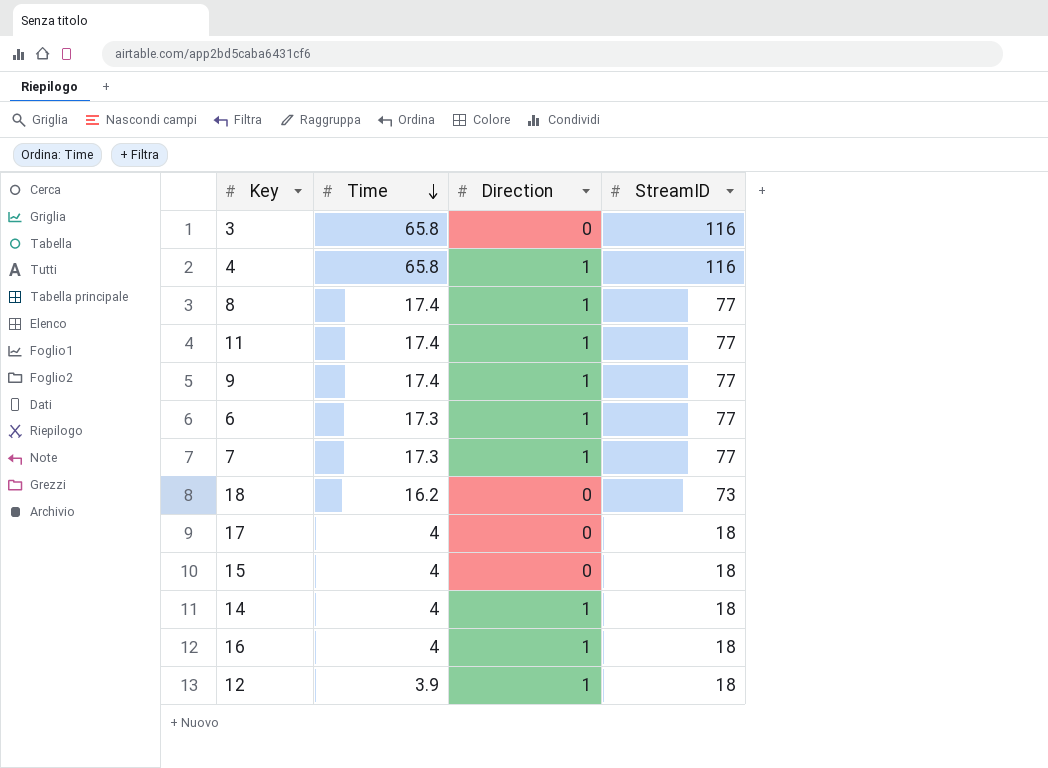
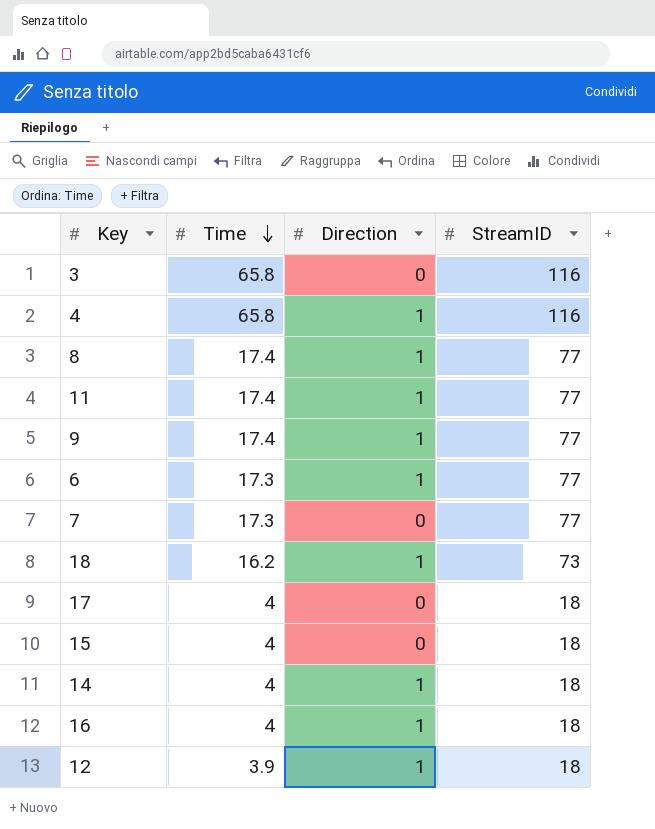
7 | Direction: 1 -> 0
18 | Direction: 0 -> 1

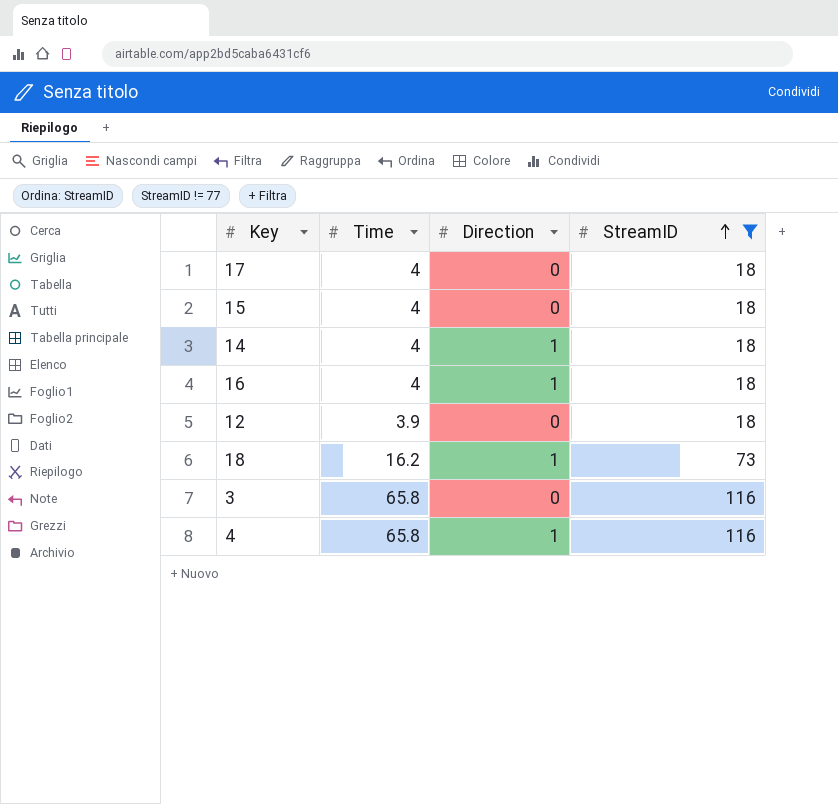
filter: none -> StreamID != 77
row order: Time descending -> StreamID ascending
12 | Direction: 1 -> 0

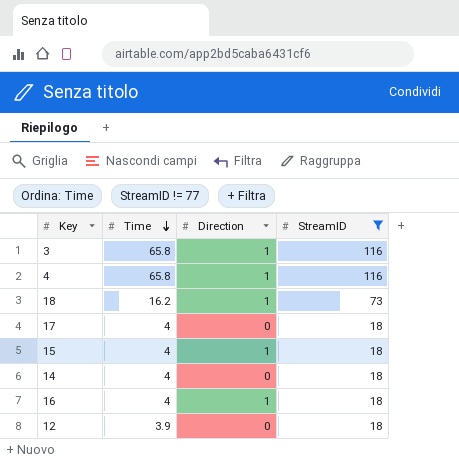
row order: StreamID ascending -> Time descending
3 | Direction: 0 -> 1
15 | Direction: 0 -> 1
14 | Direction: 1 -> 0

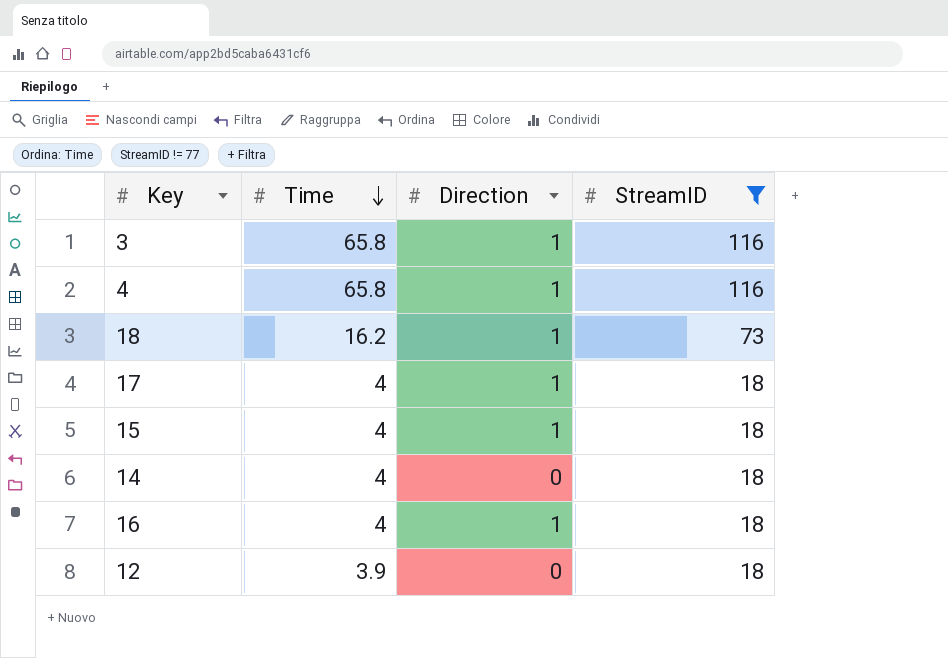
17 | Direction: 0 -> 1

